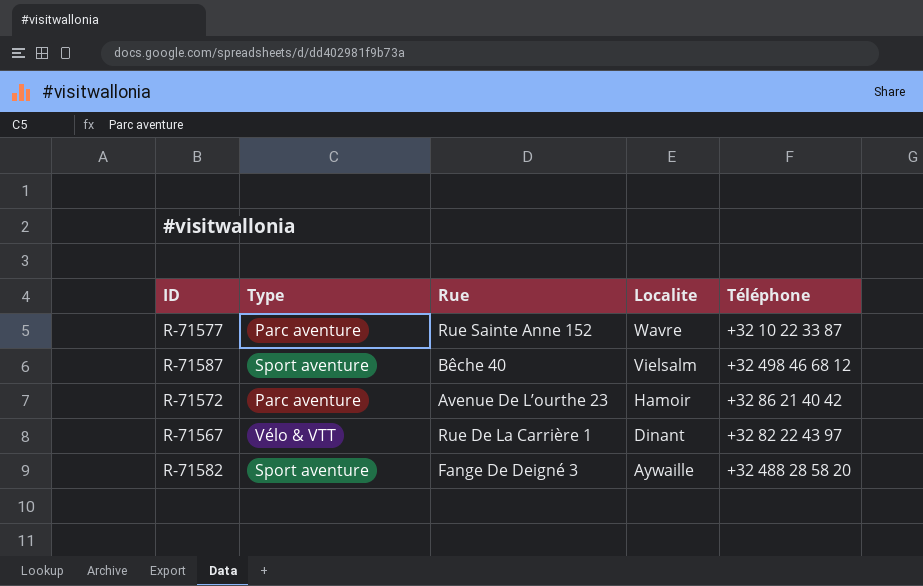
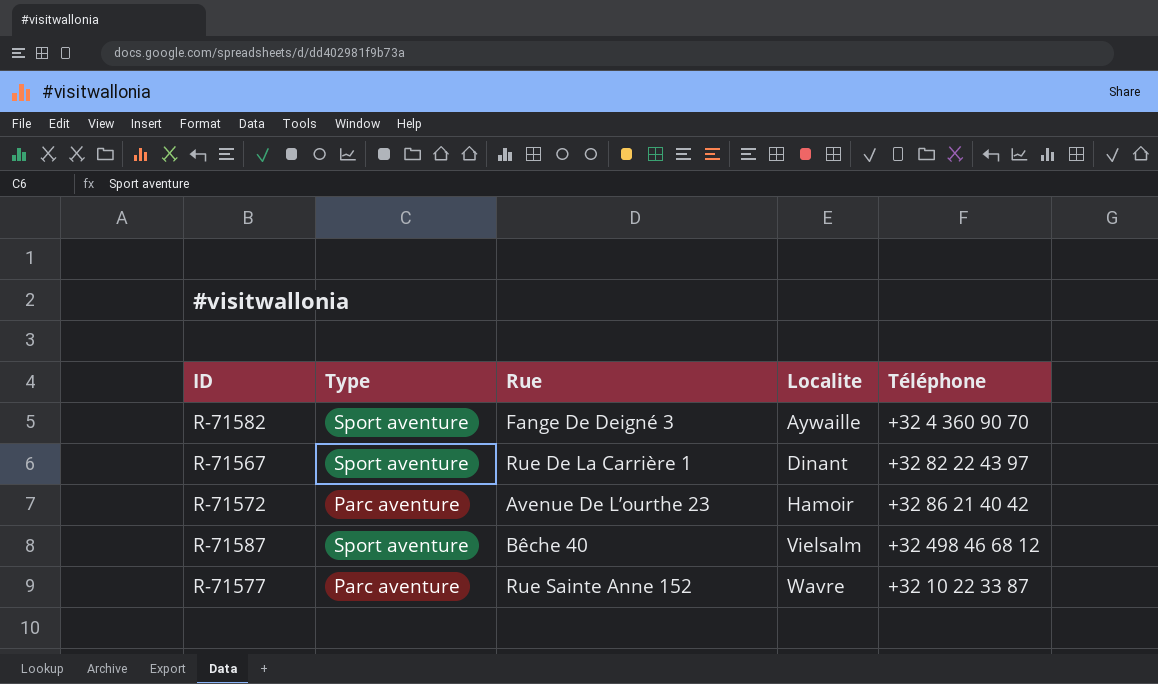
row order: Localite descending -> Localite ascending
R-71582 | Téléphone: +32 488 28 58 20 -> +32 4 360 90 70
R-71567 | Type: Vélo & VTT -> Sport aventure

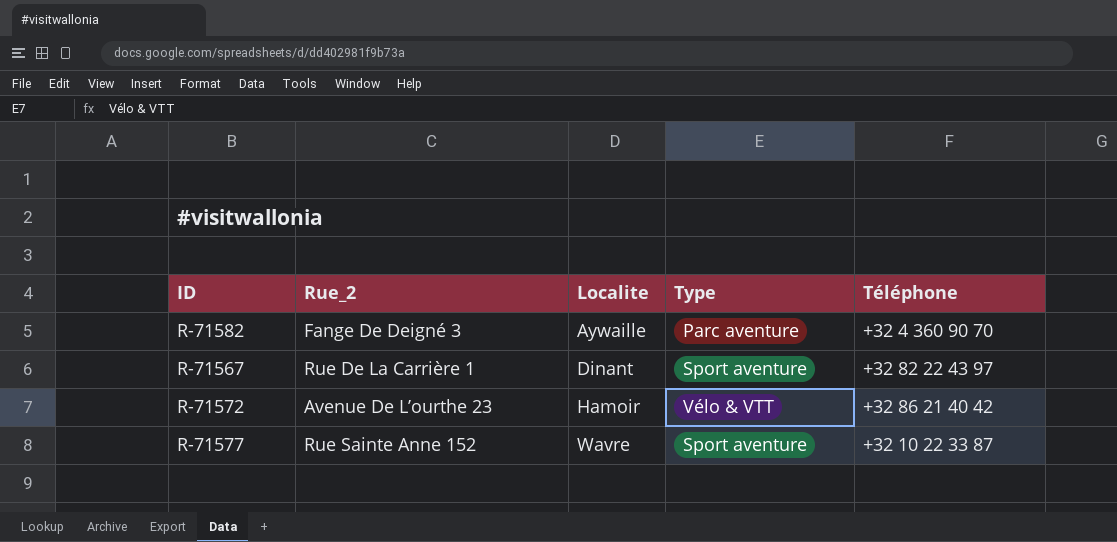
column name: Rue -> Rue_2
column Type | position: 2 -> 4
row R-71587: Sport aventure | Bêche 40 | Vielsalm | +32 498 46 68 12 -> none
R-71582 | Type: Sport aventure -> Parc aventure
R-71572 | Type: Parc aventure -> Vélo & VTT
R-71577 | Type: Parc aventure -> Sport aventure

